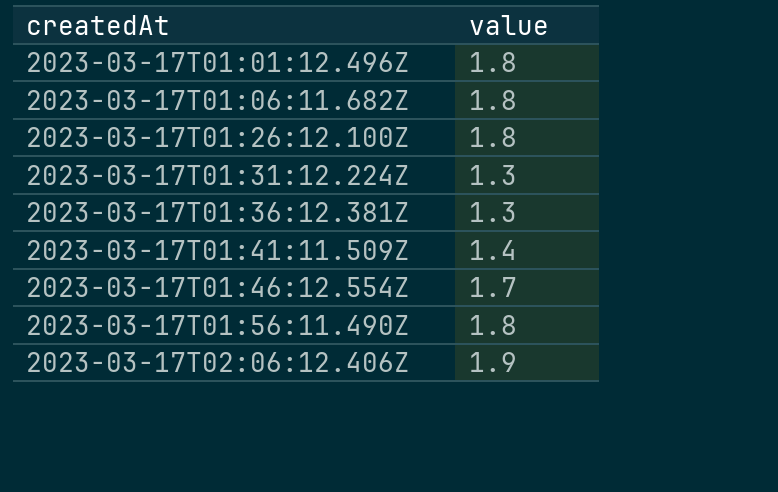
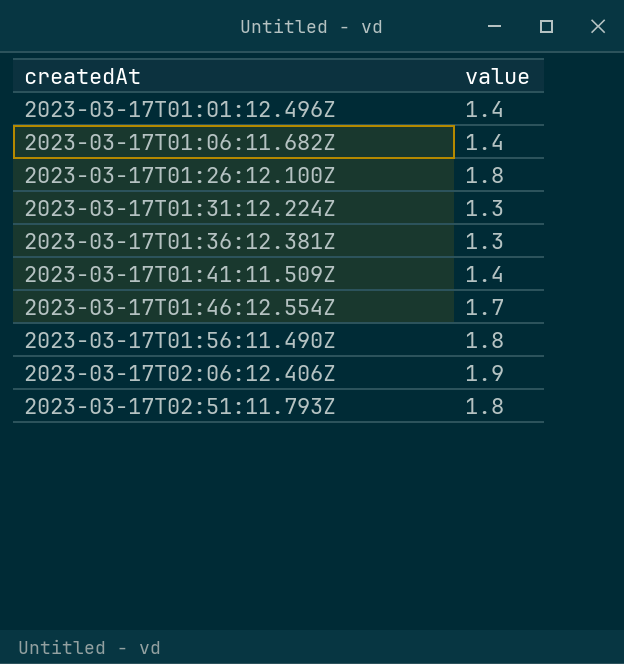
2023-03-17T01:01:12.496Z | value: 1.8 -> 1.4
2023-03-17T01:06:11.682Z | value: 1.8 -> 1.4
row 2023-03-17T02:51:11.793Z: none -> 1.8

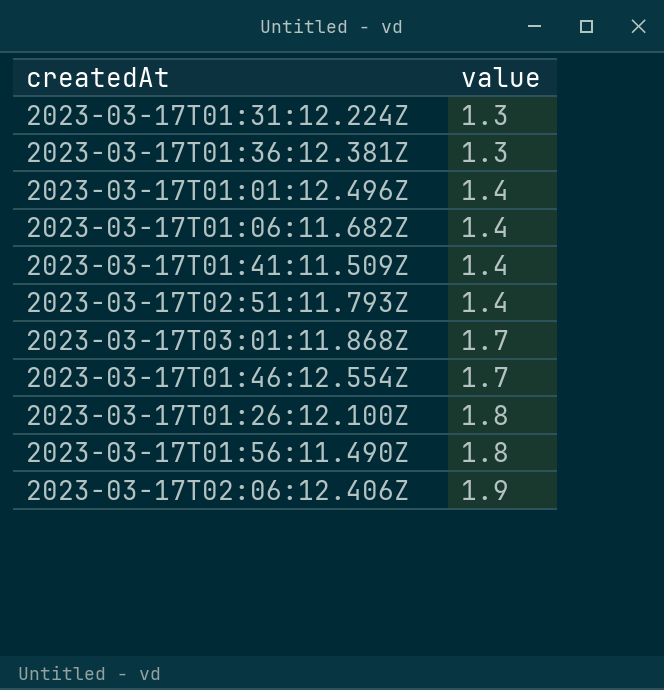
row order: createdAt ascending -> value ascending
2023-03-17T02:51:11.793Z | value: 1.8 -> 1.4
row 2023-03-17T03:01:11.868Z: none -> 1.7

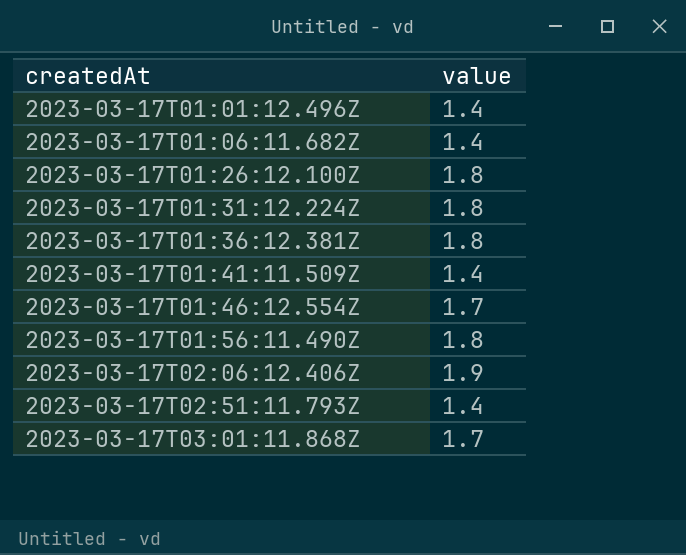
row order: value ascending -> createdAt ascending
2023-03-17T01:31:12.224Z | value: 1.3 -> 1.8
2023-03-17T01:36:12.381Z | value: 1.3 -> 1.8

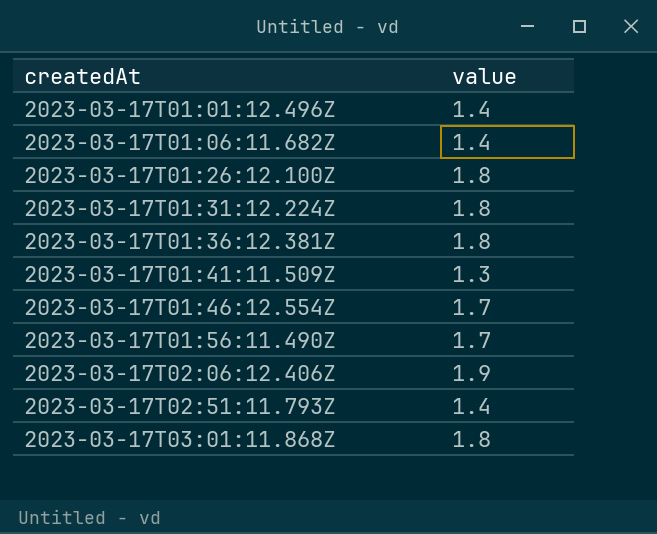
2023-03-17T01:41:11.509Z | value: 1.4 -> 1.3
2023-03-17T01:56:11.490Z | value: 1.8 -> 1.7
2023-03-17T03:01:11.868Z | value: 1.7 -> 1.8

